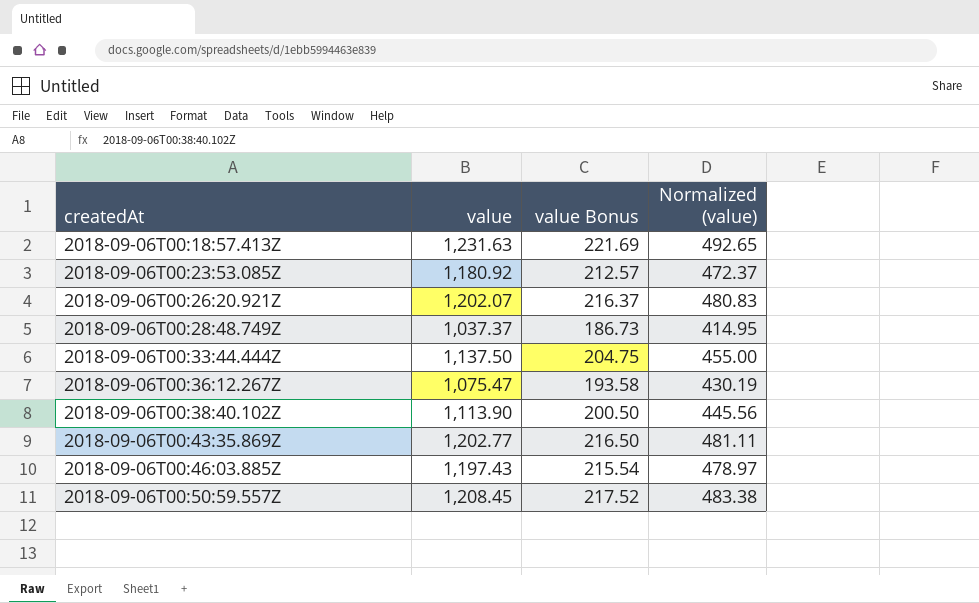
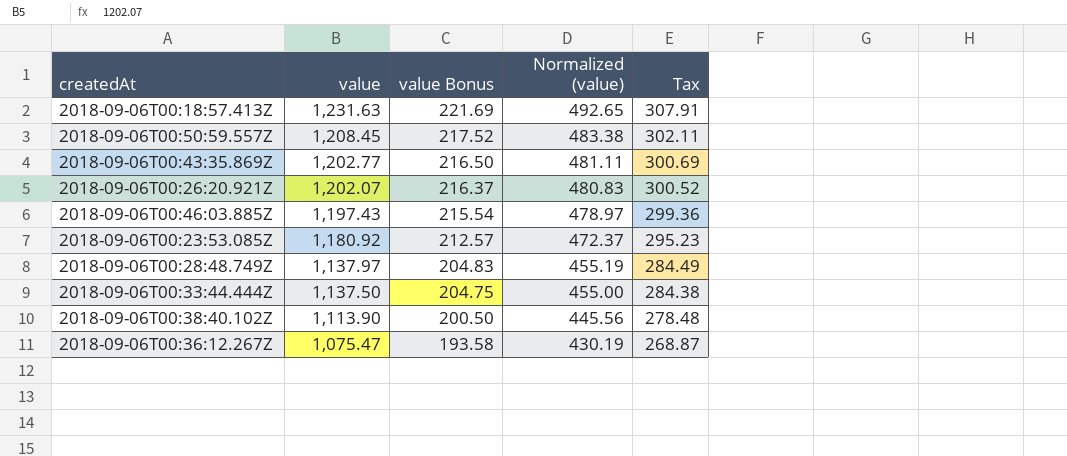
row order: createdAt ascending -> value descending
column Tax | formula: none -> [value] * 0.25
2018-09-06T00:28:48.749Z | value: 1,037.37 -> 1,137.97
2018-09-06T00:28:48.749Z | value Bonus: 186.73 -> 204.83
2018-09-06T00:28:48.749Z | Normalized (value): 414.95 -> 455.19

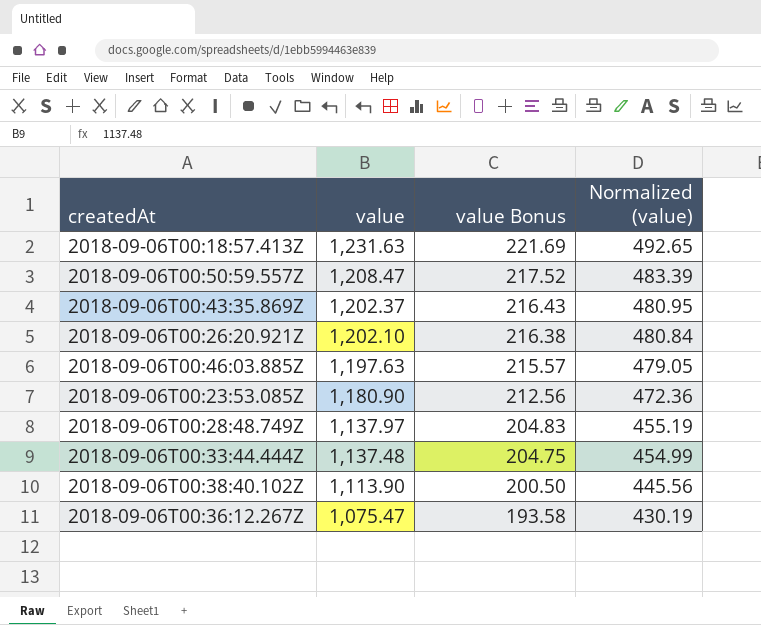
column Tax | formula: [value] * 0.25 -> none
2018-09-06T00:50:59.557Z | value: 1,208.45 -> 1,208.47
2018-09-06T00:50:59.557Z | Normalized (value): 483.38 -> 483.39
2018-09-06T00:43:35.869Z | value: 1,202.77 -> 1,202.37
2018-09-06T00:43:35.869Z | value Bonus: 216.50 -> 216.43
2018-09-06T00:43:35.869Z | Normalized (value): 481.11 -> 480.95
2018-09-06T00:26:20.921Z | value: 1,202.07 -> 1,202.10
2018-09-06T00:26:20.921Z | value Bonus: 216.37 -> 216.38
2018-09-06T00:26:20.921Z | Normalized (value): 480.83 -> 480.84
2018-09-06T00:46:03.885Z | value: 1,197.43 -> 1,197.63
2018-09-06T00:46:03.885Z | value Bonus: 215.54 -> 215.57
2018-09-06T00:46:03.885Z | Normalized (value): 478.97 -> 479.05
2018-09-06T00:23:53.085Z | value: 1,180.92 -> 1,180.90
2018-09-06T00:23:53.085Z | value Bonus: 212.57 -> 212.56
2018-09-06T00:23:53.085Z | Normalized (value): 472.37 -> 472.36
2018-09-06T00:33:44.444Z | value: 1,137.50 -> 1,137.48
2018-09-06T00:33:44.444Z | Normalized (value): 455.00 -> 454.99

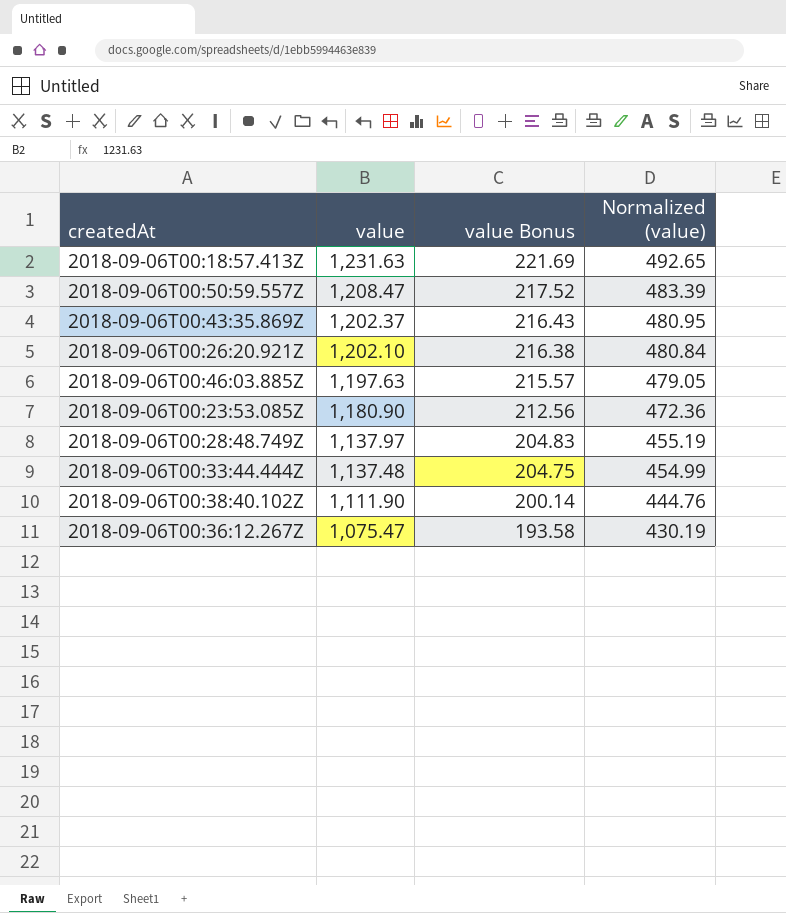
2018-09-06T00:38:40.102Z | value: 1,113.90 -> 1,111.90
2018-09-06T00:38:40.102Z | value Bonus: 200.50 -> 200.14
2018-09-06T00:38:40.102Z | Normalized (value): 445.56 -> 444.76

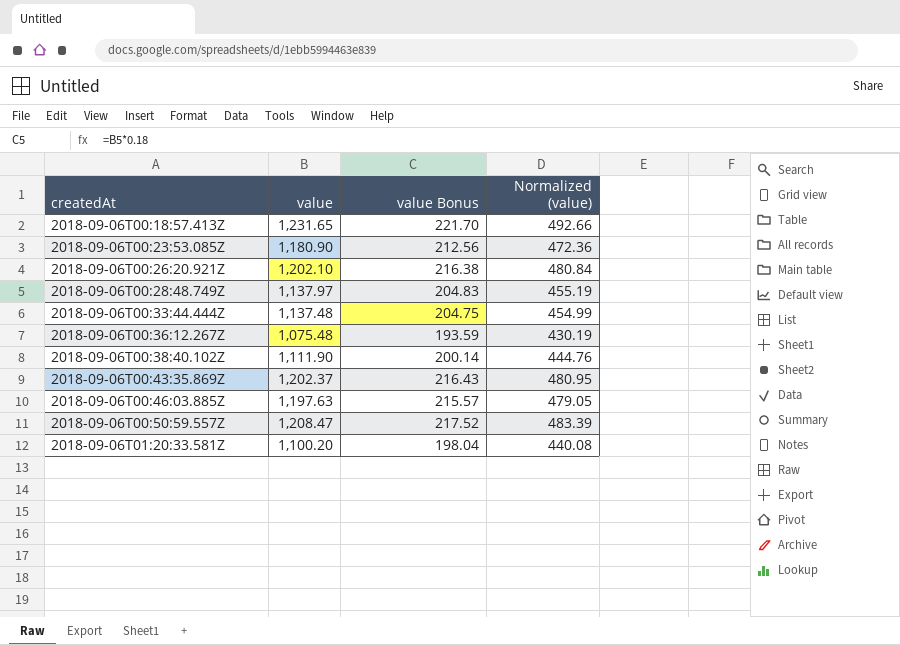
row order: value descending -> createdAt ascending
2018-09-06T00:18:57.413Z | value: 1,231.63 -> 1,231.65
2018-09-06T00:18:57.413Z | value Bonus: 221.69 -> 221.70
2018-09-06T00:18:57.413Z | Normalized (value): 492.65 -> 492.66
2018-09-06T00:36:12.267Z | value: 1,075.47 -> 1,075.48
2018-09-06T00:36:12.267Z | value Bonus: 193.58 -> 193.59
row 2018-09-06T01:20:33.581Z: none -> 1,100.20 | 198.04 | 440.08

